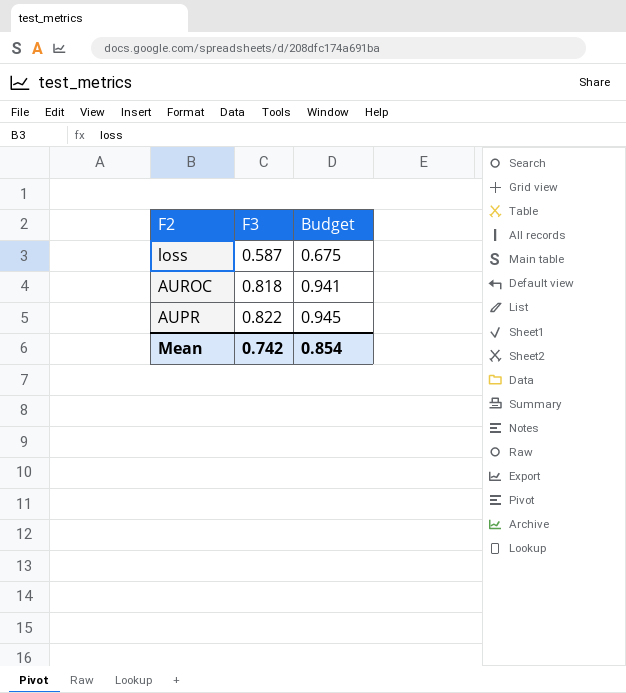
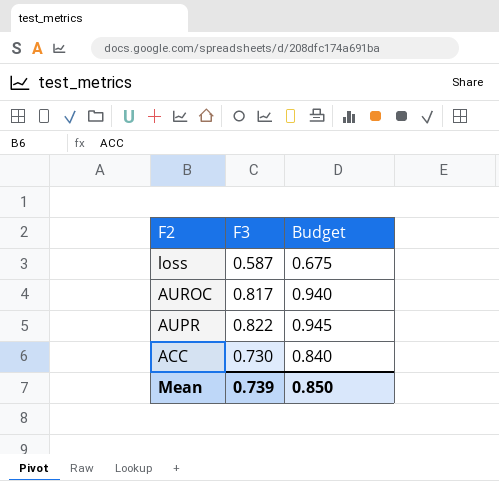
AUROC | F3: 0.818 -> 0.817
AUROC | Budget: 0.941 -> 0.940
row ACC: none -> 0.730 | 0.840
Mean | F3: 0.742 -> 0.739
Mean | Budget: 0.854 -> 0.850

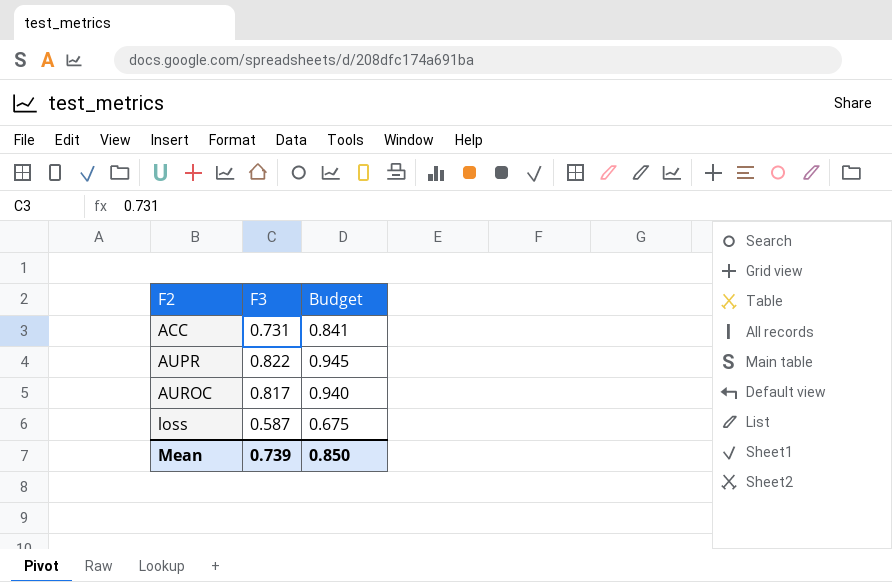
row order: F2 descending -> F2 ascending
ACC | F3: 0.730 -> 0.731
ACC | Budget: 0.840 -> 0.841

